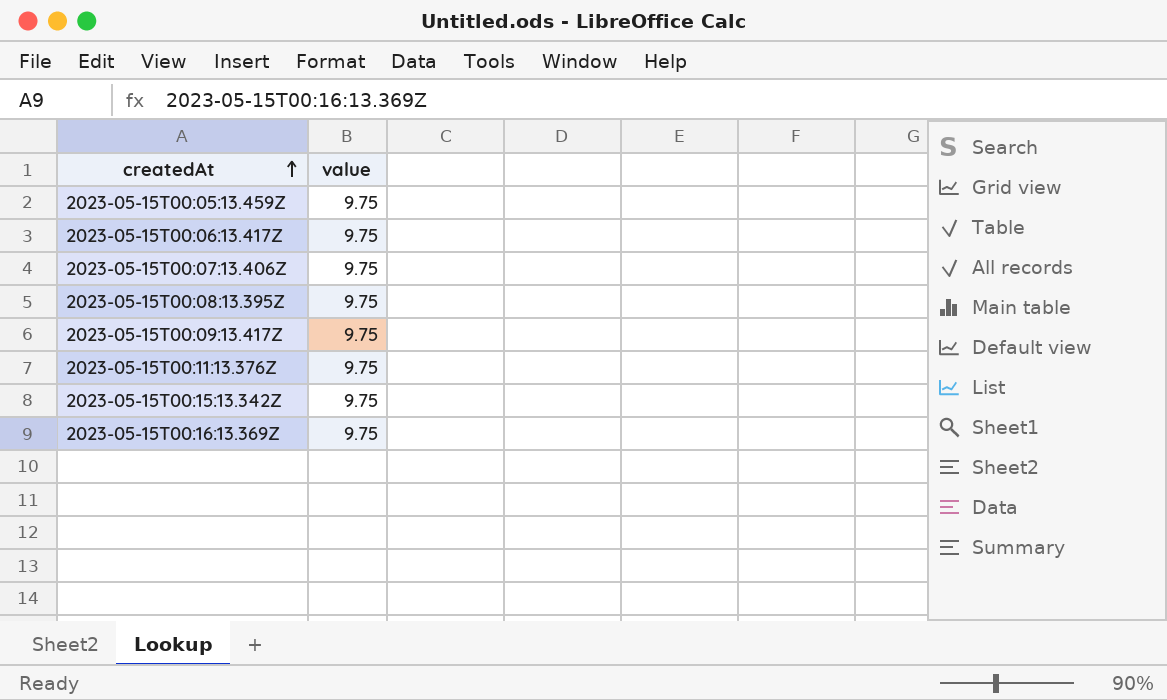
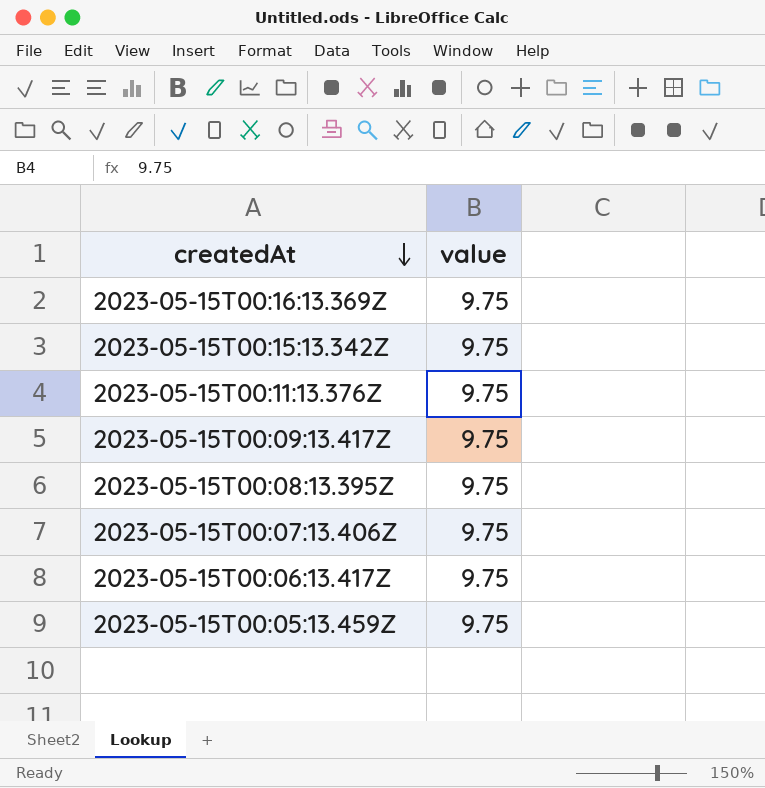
row order: createdAt ascending -> createdAt descending

